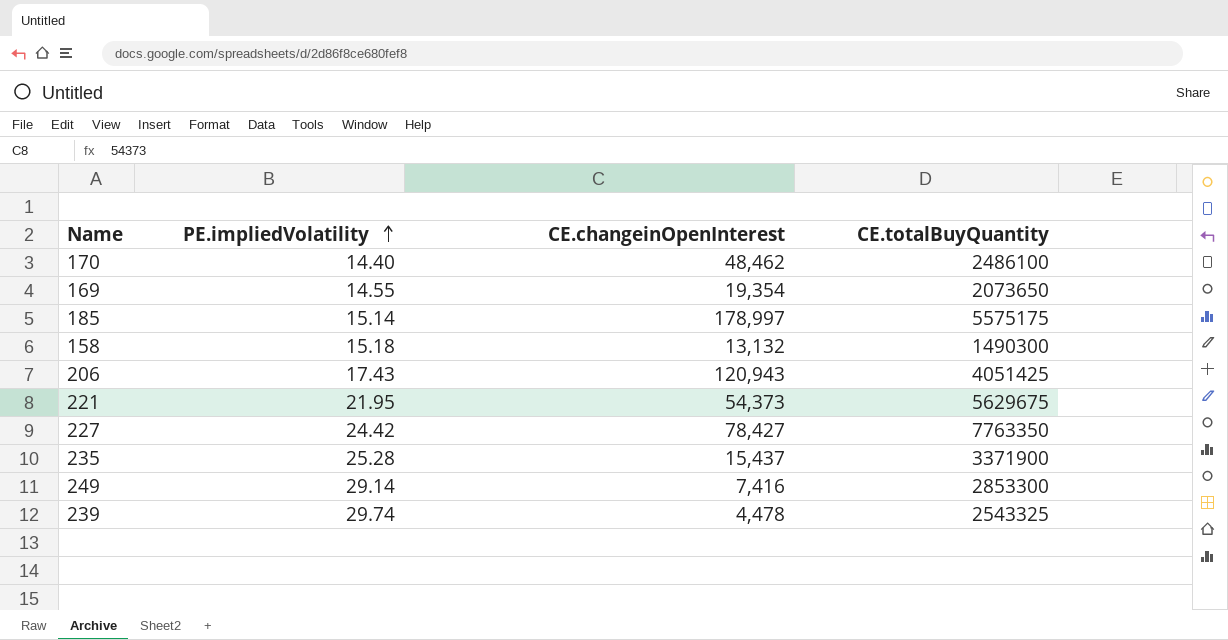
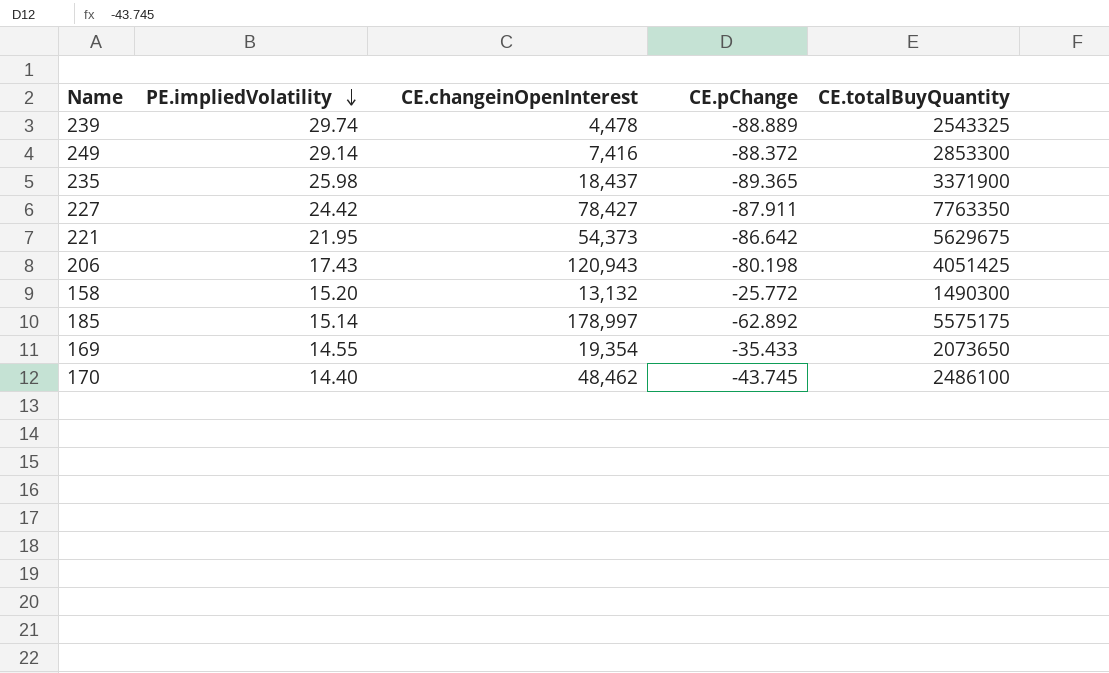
row order: PE.impliedVolatility ascending -> PE.impliedVolatility descending
column CE.pChange | position: none -> 4
235 | PE.impliedVolatility: 25.28 -> 25.98
235 | CE.changeinOpenInterest: 15,437 -> 18,437
158 | PE.impliedVolatility: 15.18 -> 15.20

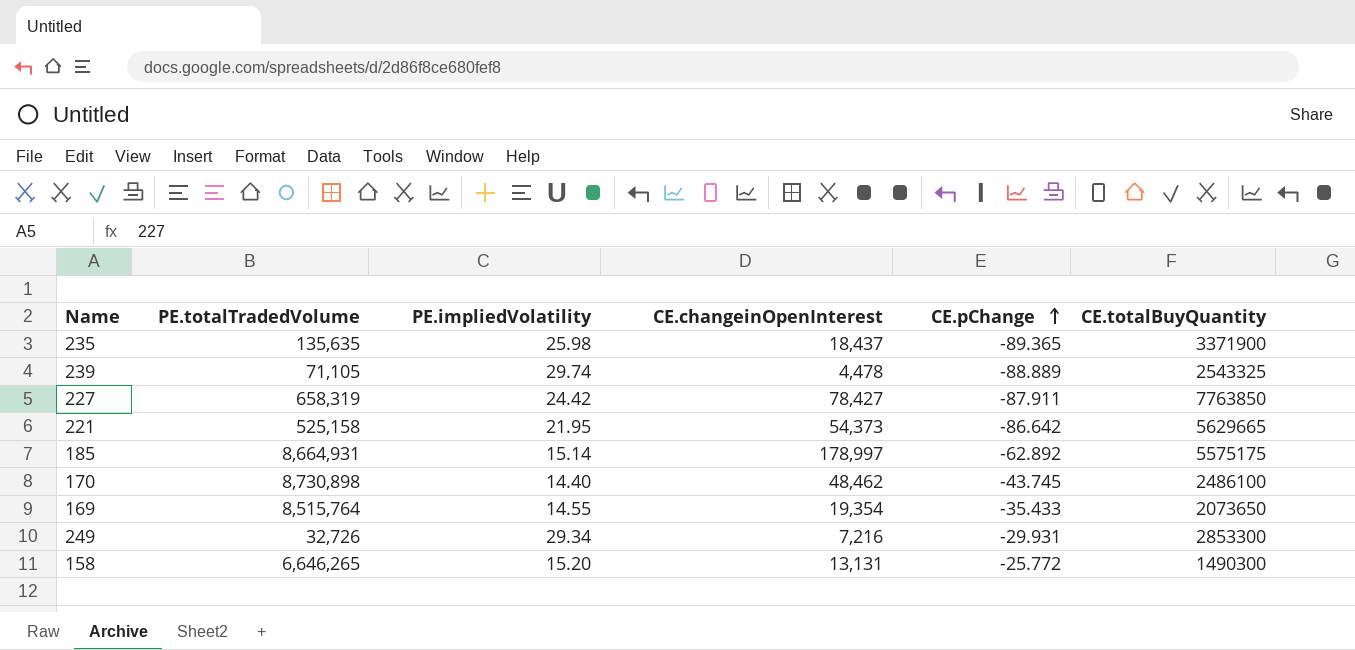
row order: PE.impliedVolatility descending -> CE.pChange ascending
column PE.totalTradedVolume | position: none -> 2
row 206: 17.43 | 120,943 | -80.198 | 4051425 -> none
227 | CE.totalBuyQuantity: 7763350 -> 7763850
221 | CE.totalBuyQuantity: 5629675 -> 5629665
249 | PE.impliedVolatility: 29.14 -> 29.34
249 | CE.changeinOpenInterest: 7,416 -> 7,216
249 | CE.pChange: -88.372 -> -29.931
158 | CE.changeinOpenInterest: 13,132 -> 13,131

